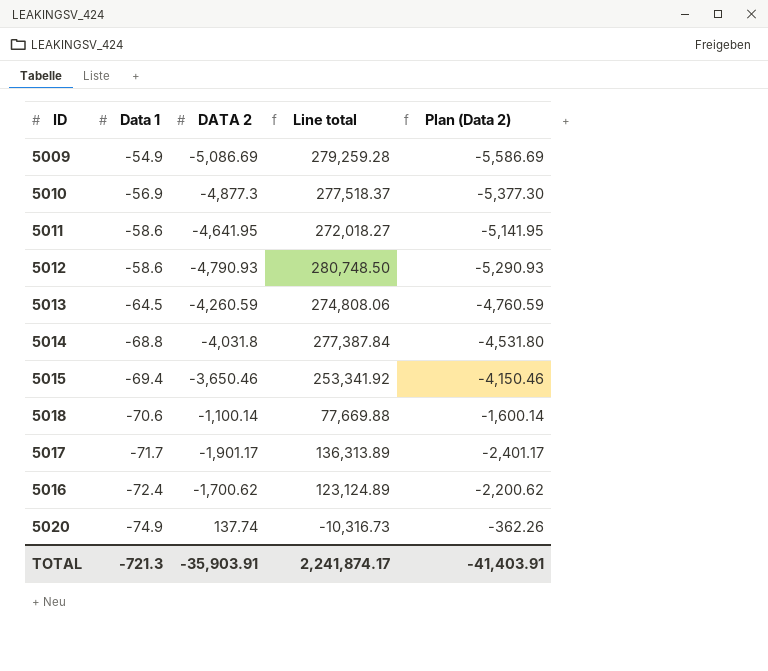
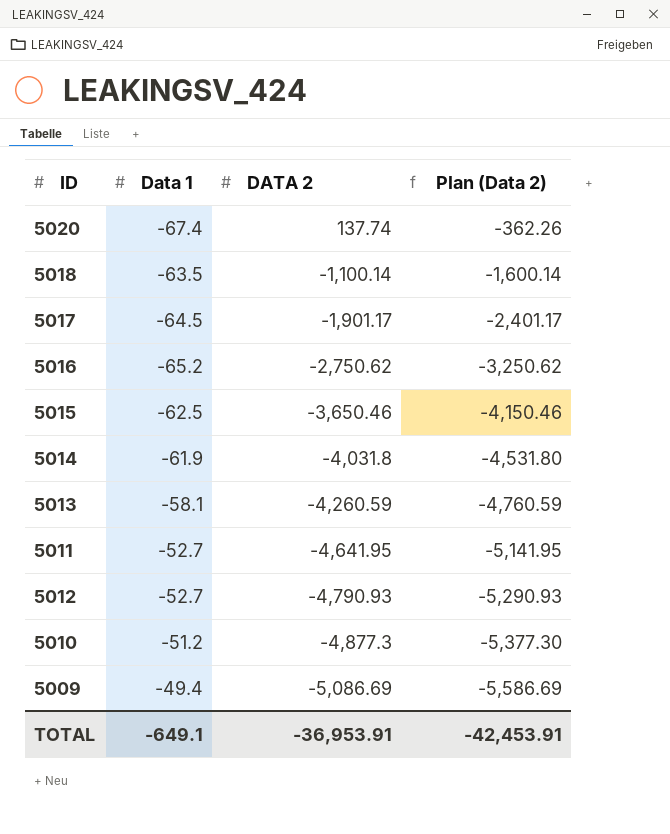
row order: Data 1 descending -> DATA 2 descending
column Line total | formula: [Data 1] * [DATA 2] -> none
5020 | Data 1: -74.9 -> -67.4
5018 | Data 1: -70.6 -> -63.5
5017 | Data 1: -71.7 -> -64.5
5016 | Data 1: -72.4 -> -65.2
5016 | DATA 2: -1,700.62 -> -2,750.62
5016 | Plan (Data 2): -2,200.62 -> -3,250.62
5015 | Data 1: -69.4 -> -62.5
5014 | Data 1: -68.8 -> -61.9
5013 | Data 1: -64.5 -> -58.1
5011 | Data 1: -58.6 -> -52.7
5012 | Data 1: -58.6 -> -52.7
5010 | Data 1: -56.9 -> -51.2
5009 | Data 1: -54.9 -> -49.4
TOTAL | Data 1: -721.3 -> -649.1
TOTAL | DATA 2: -35,903.91 -> -36,953.91
TOTAL | Plan (Data 2): -41,403.91 -> -42,453.91

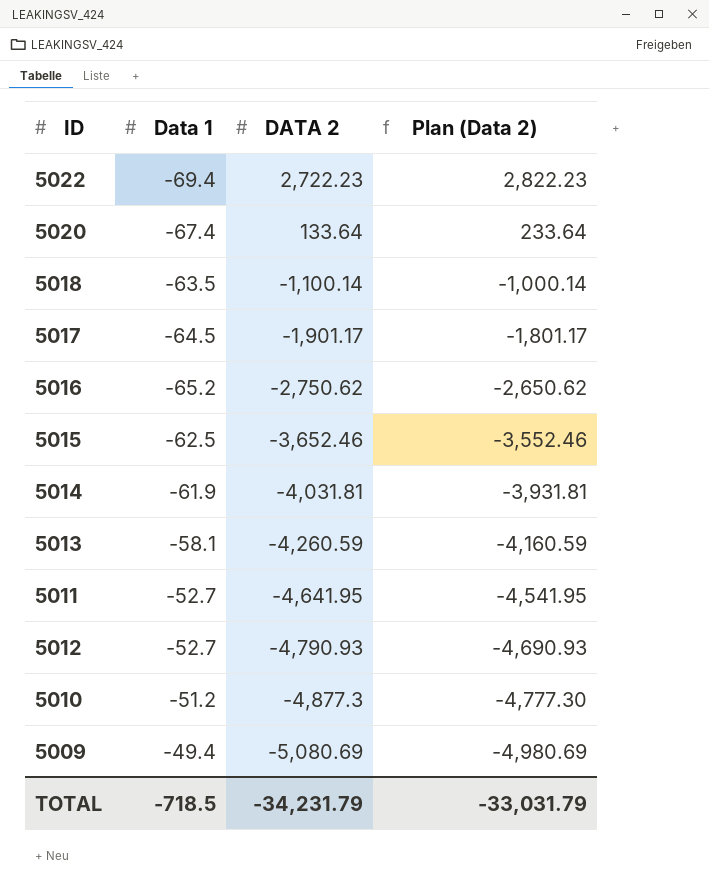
column Plan (Data 2) | formula: [DATA 2] - 500 -> [DATA 2] + 100
row 5022: none -> -69.4 | 2,722.23 | 2,822.23
5020 | DATA 2: 137.74 -> 133.64
5015 | DATA 2: -3,650.46 -> -3,652.46
5014 | DATA 2: -4,031.8 -> -4,031.81
5009 | DATA 2: -5,086.69 -> -5,080.69
TOTAL | Data 1: -649.1 -> -718.5
TOTAL | DATA 2: -36,953.91 -> -34,231.79
TOTAL | Plan (Data 2): -42,453.91 -> -33,031.79

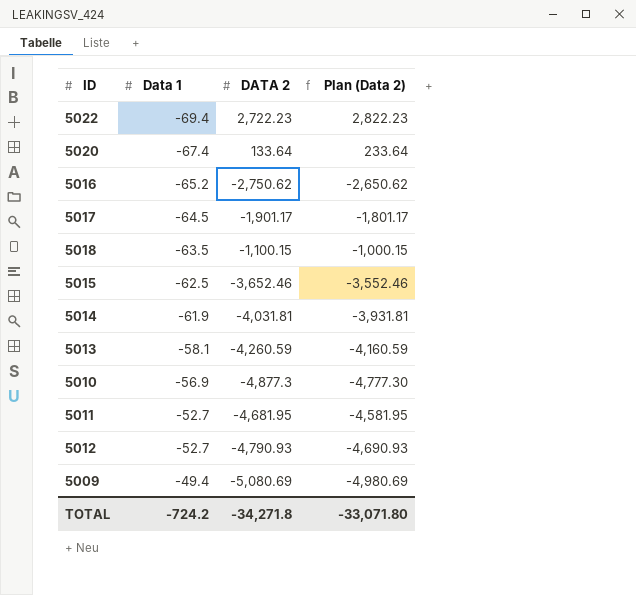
row order: DATA 2 descending -> Data 1 ascending
5018 | DATA 2: -1,100.14 -> -1,100.15
5018 | Plan (Data 2): -1,000.14 -> -1,000.15
5010 | Data 1: -51.2 -> -56.9
5011 | DATA 2: -4,641.95 -> -4,681.95
5011 | Plan (Data 2): -4,541.95 -> -4,581.95
TOTAL | Data 1: -718.5 -> -724.2
TOTAL | DATA 2: -34,231.79 -> -34,271.8
TOTAL | Plan (Data 2): -33,031.79 -> -33,071.80

